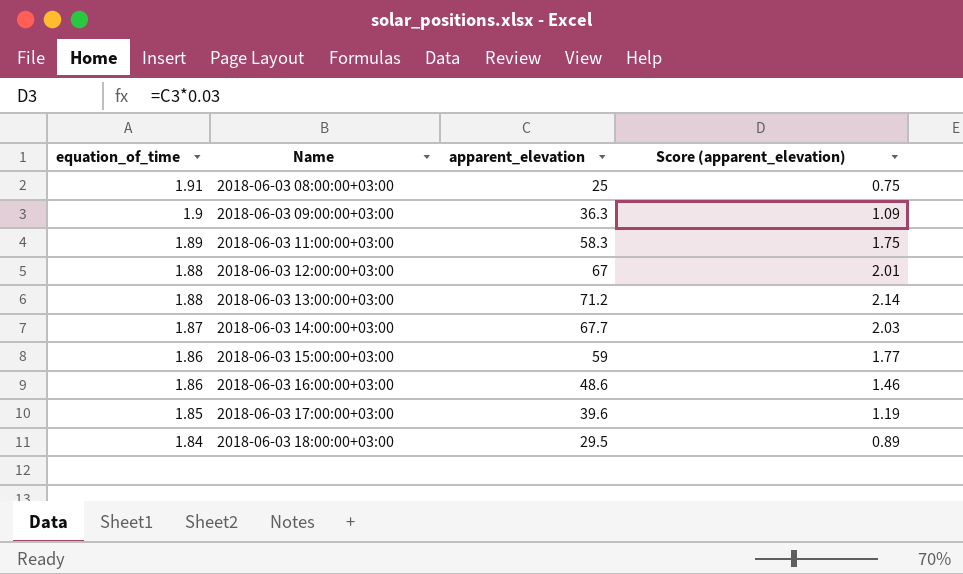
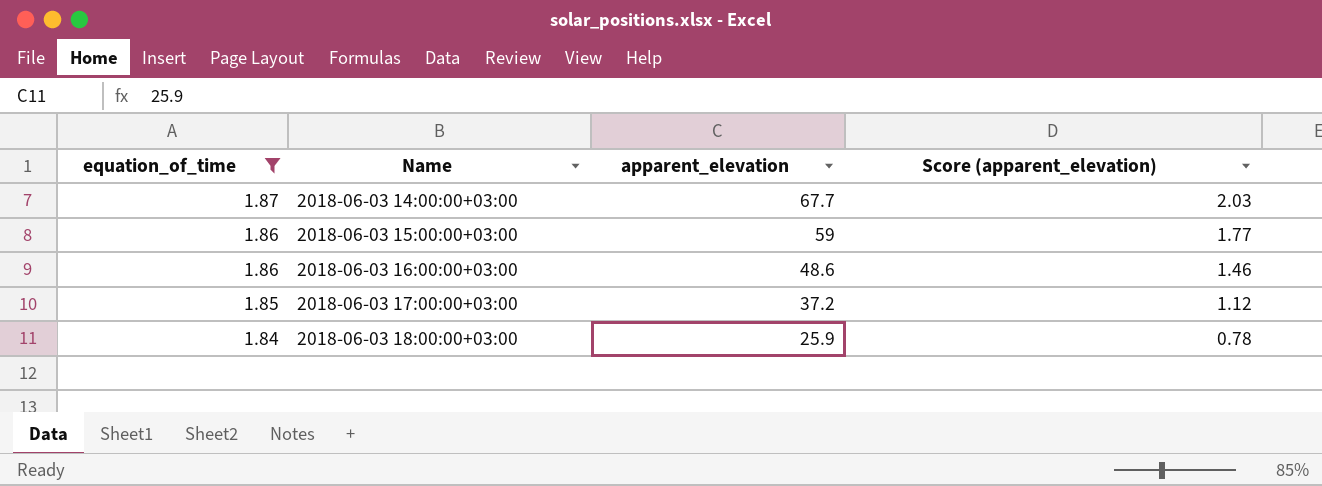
filter: none -> equation_of_time <= 1.87
2018-06-03 17:00:00+03:00 | apparent_elevation: 39.6 -> 37.2
2018-06-03 17:00:00+03:00 | Score (apparent_elevation): 1.19 -> 1.12
2018-06-03 18:00:00+03:00 | apparent_elevation: 29.5 -> 25.9
2018-06-03 18:00:00+03:00 | Score (apparent_elevation): 0.89 -> 0.78

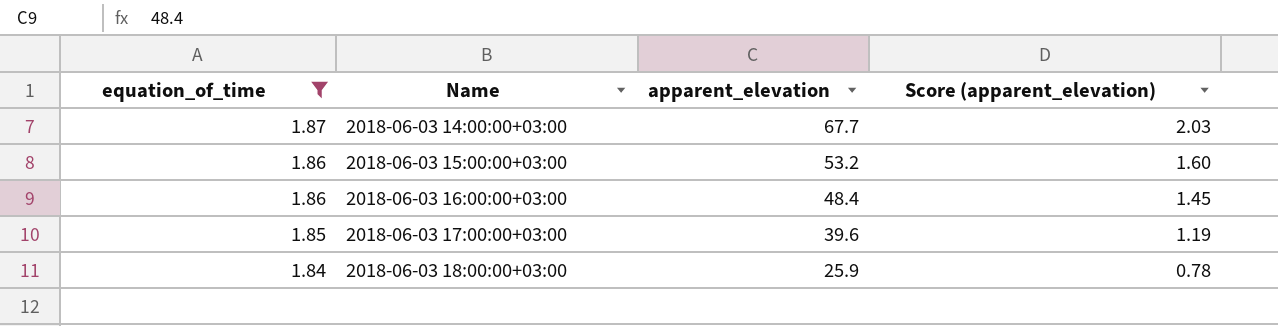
2018-06-03 15:00:00+03:00 | apparent_elevation: 59 -> 53.2
2018-06-03 15:00:00+03:00 | Score (apparent_elevation): 1.77 -> 1.60
2018-06-03 16:00:00+03:00 | apparent_elevation: 48.6 -> 48.4
2018-06-03 16:00:00+03:00 | Score (apparent_elevation): 1.46 -> 1.45
2018-06-03 17:00:00+03:00 | apparent_elevation: 37.2 -> 39.6
2018-06-03 17:00:00+03:00 | Score (apparent_elevation): 1.12 -> 1.19

